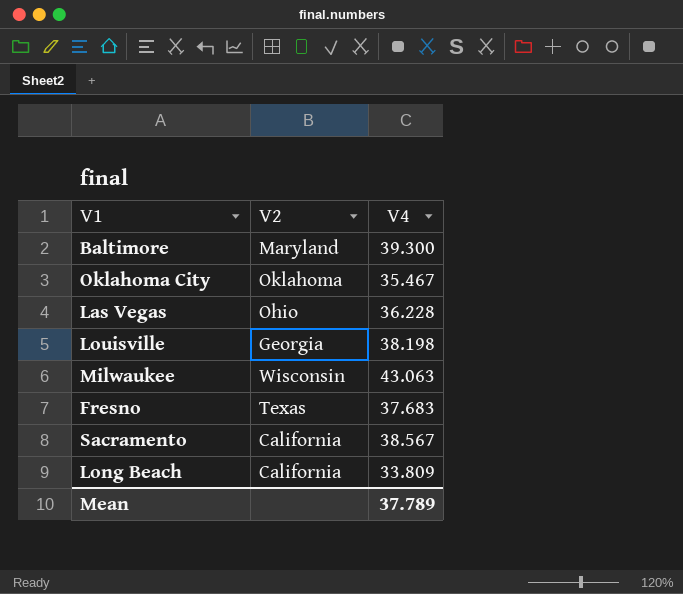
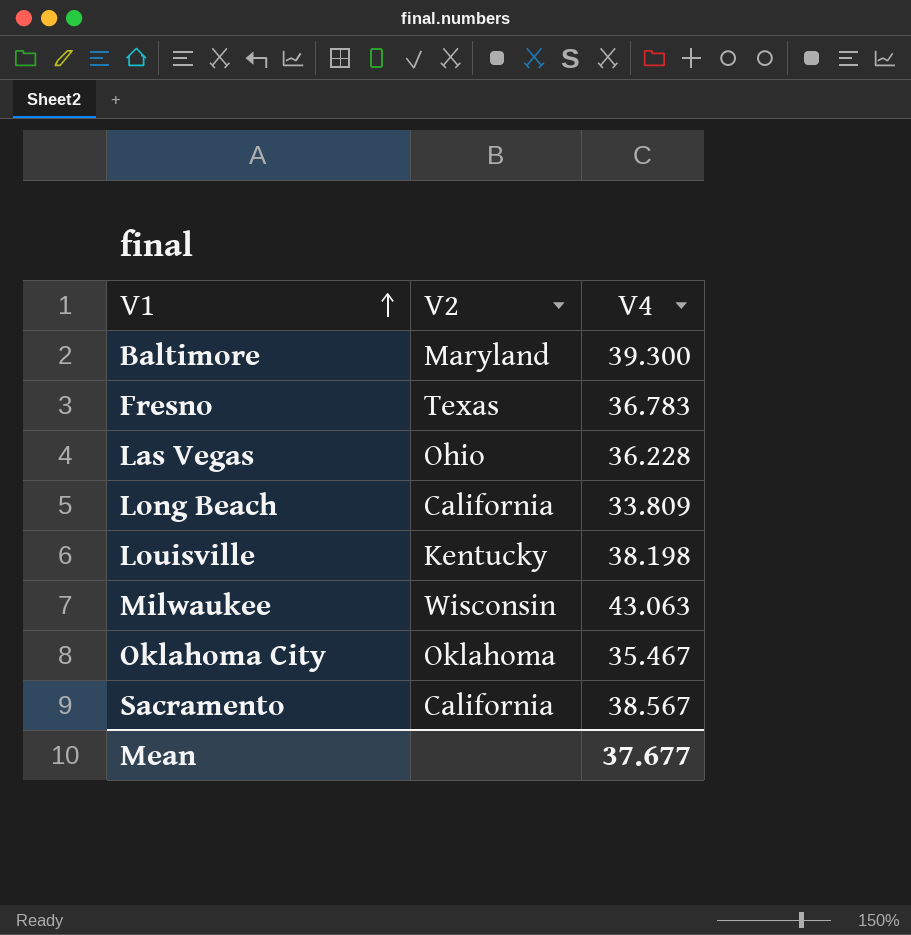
row order: none -> V1 ascending
Fresno | V4: 37.683 -> 36.783
Louisville | V2: Georgia -> Kentucky
Mean | V4: 37.789 -> 37.677

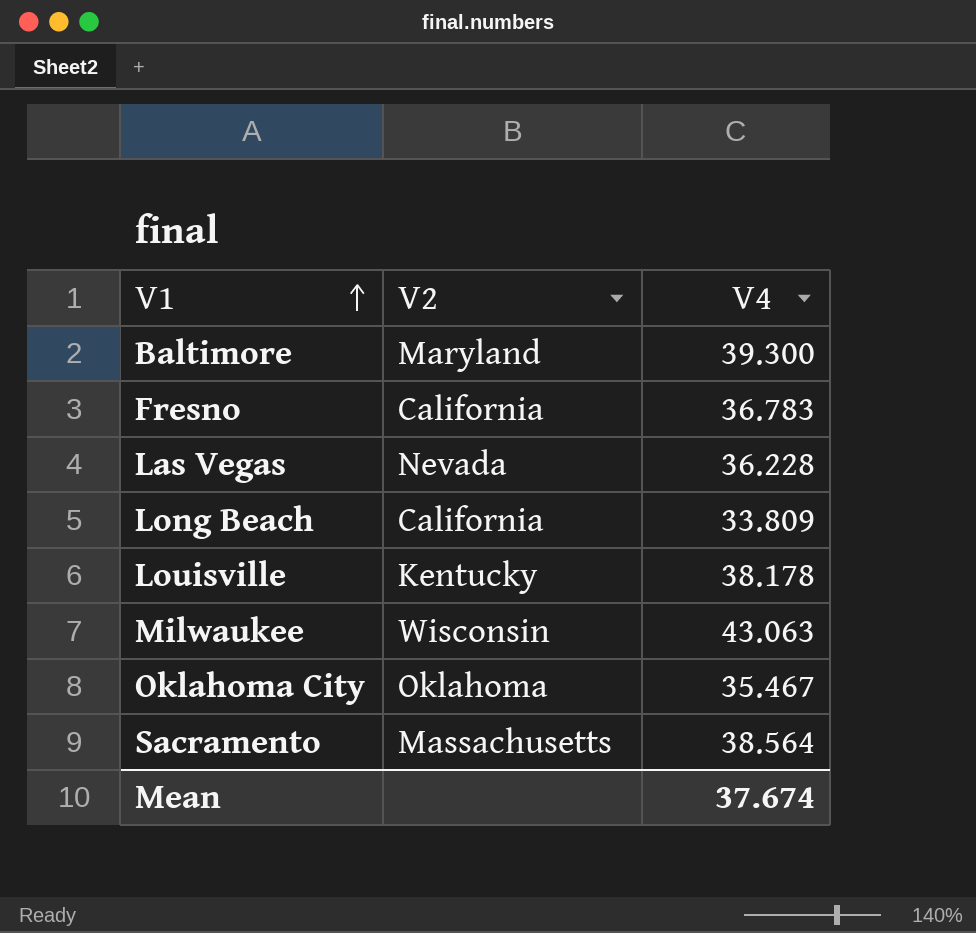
Fresno | V2: Texas -> California
Las Vegas | V2: Ohio -> Nevada
Louisville | V4: 38.198 -> 38.178
Sacramento | V2: California -> Massachusetts
Sacramento | V4: 38.567 -> 38.564
Mean | V4: 37.677 -> 37.674

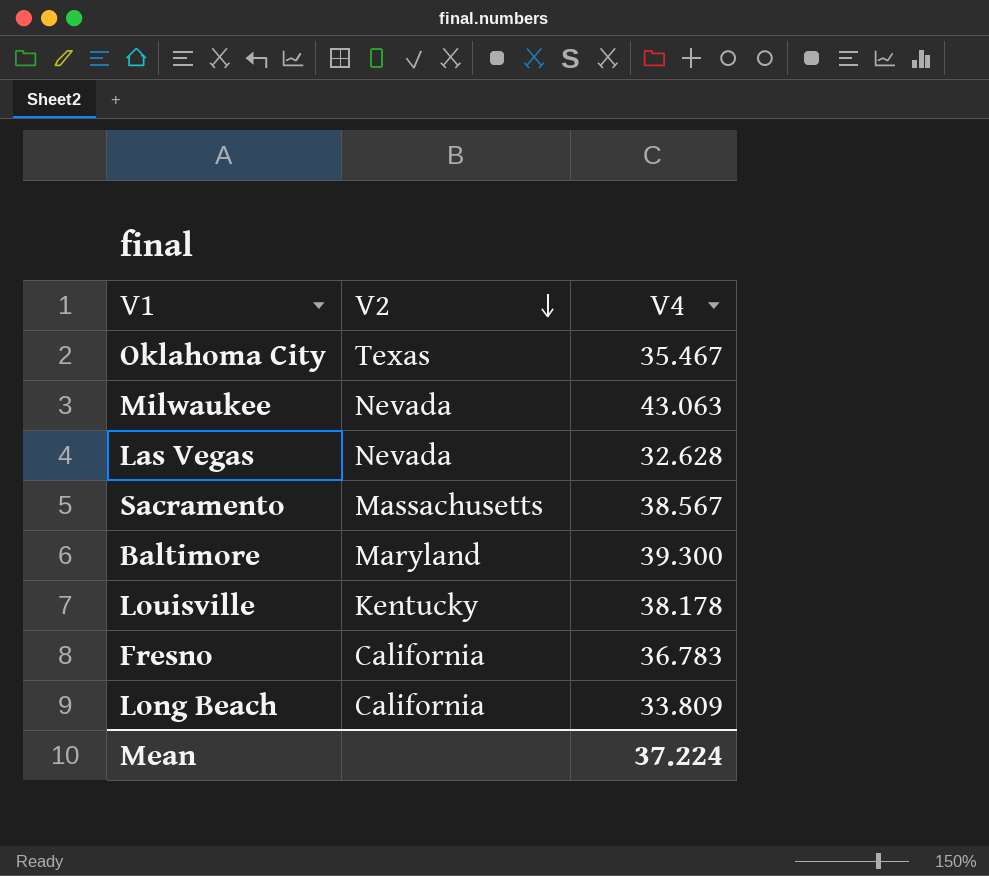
row order: V1 ascending -> V2 descending
Oklahoma City | V2: Oklahoma -> Texas
Milwaukee | V2: Wisconsin -> Nevada
Las Vegas | V4: 36.228 -> 32.628
Sacramento | V4: 38.564 -> 38.567
Mean | V4: 37.674 -> 37.224

